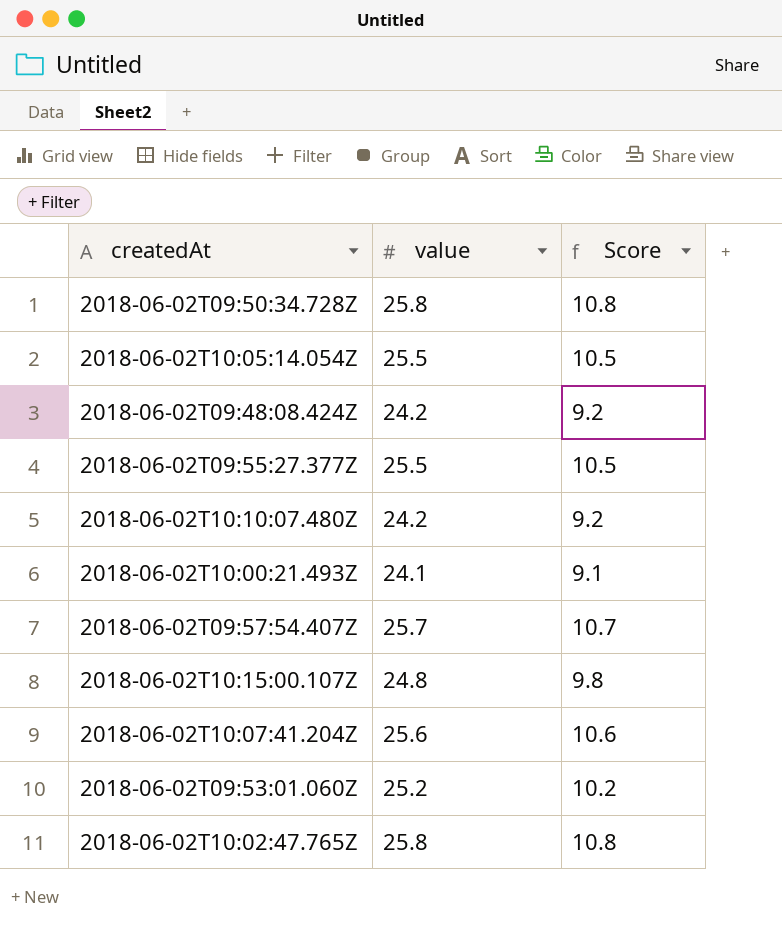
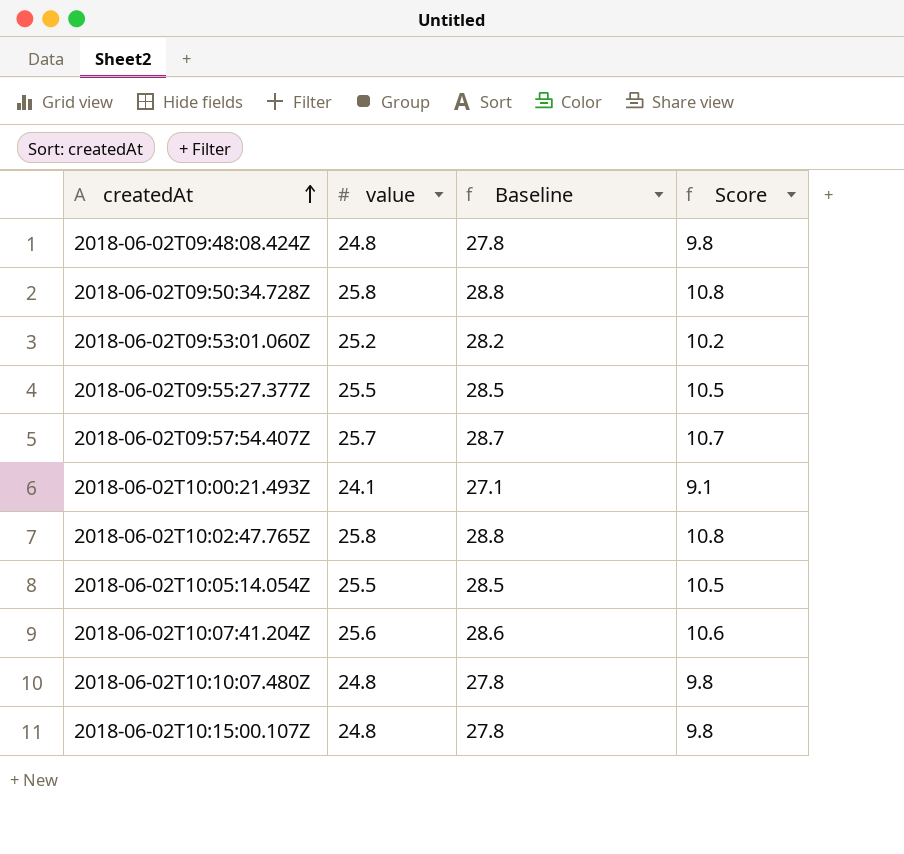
row order: none -> createdAt ascending
column Baseline | formula: none -> [value] + 3
2018-06-02T09:48:08.424Z | value: 24.2 -> 24.8
2018-06-02T09:48:08.424Z | Score: 9.2 -> 9.8
2018-06-02T10:10:07.480Z | value: 24.2 -> 24.8
2018-06-02T10:10:07.480Z | Score: 9.2 -> 9.8

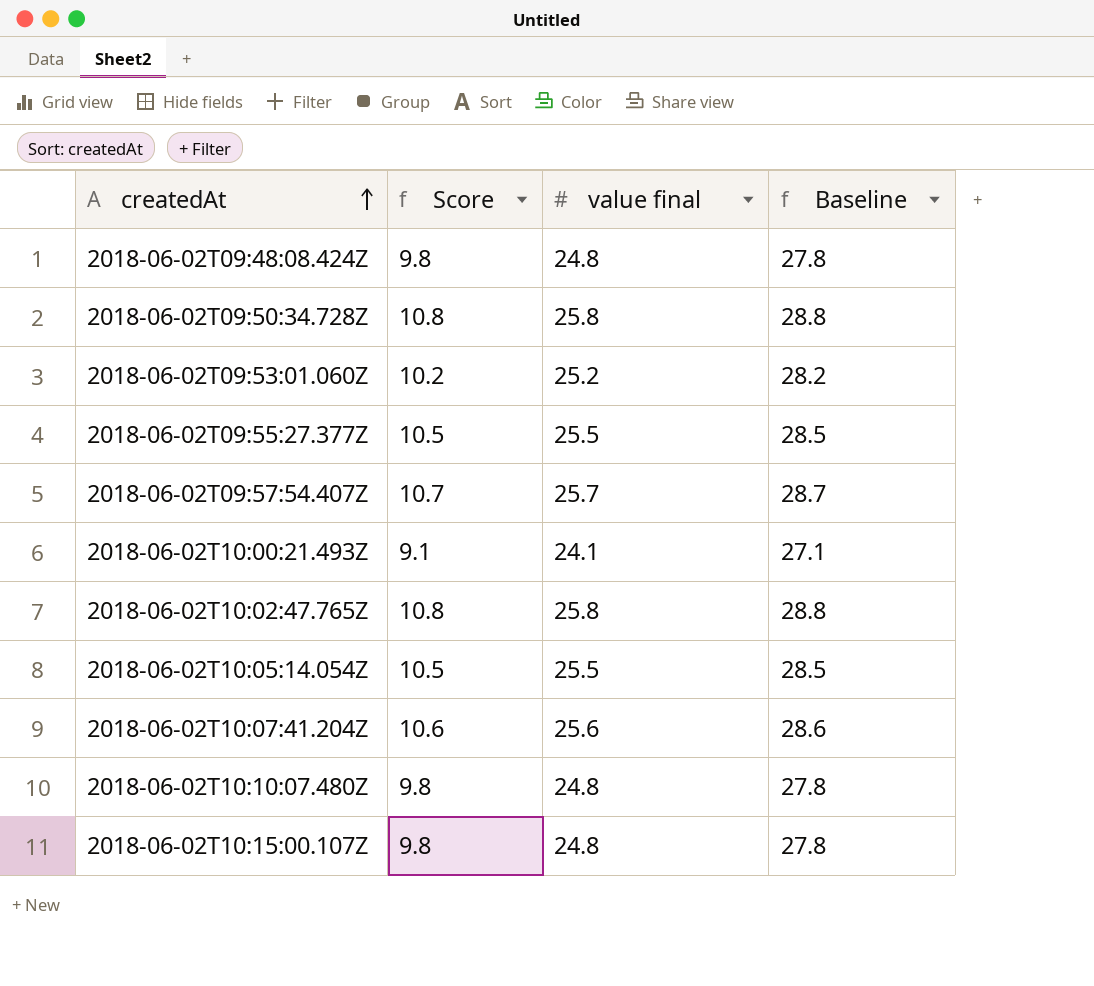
column Score | position: 4 -> 2
column name: value -> value final

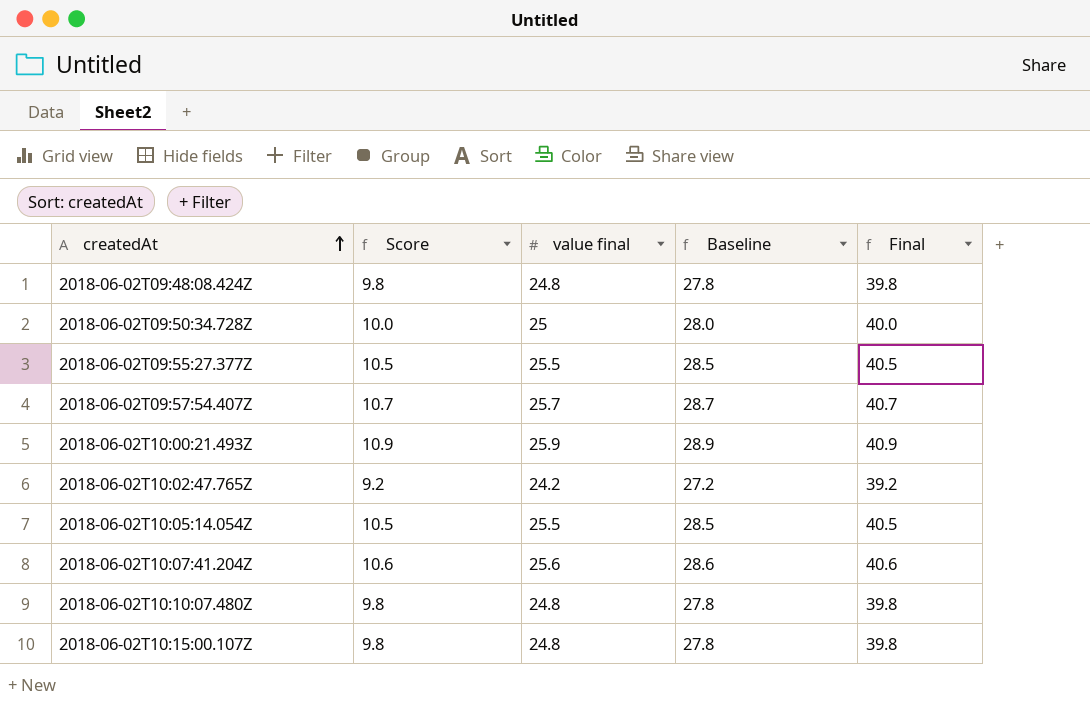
column Final | formula: none -> [value final] + 15
row 2018-06-02T09:53:01.060Z: 10.2 | 25.2 | 28.2 -> none
2018-06-02T09:50:34.728Z | Score: 10.8 -> 10.0
2018-06-02T09:50:34.728Z | value final: 25.8 -> 25
2018-06-02T09:50:34.728Z | Baseline: 28.8 -> 28.0
2018-06-02T10:00:21.493Z | Score: 9.1 -> 10.9
2018-06-02T10:00:21.493Z | value final: 24.1 -> 25.9
2018-06-02T10:00:21.493Z | Baseline: 27.1 -> 28.9
2018-06-02T10:02:47.765Z | Score: 10.8 -> 9.2
2018-06-02T10:02:47.765Z | value final: 25.8 -> 24.2
2018-06-02T10:02:47.765Z | Baseline: 28.8 -> 27.2

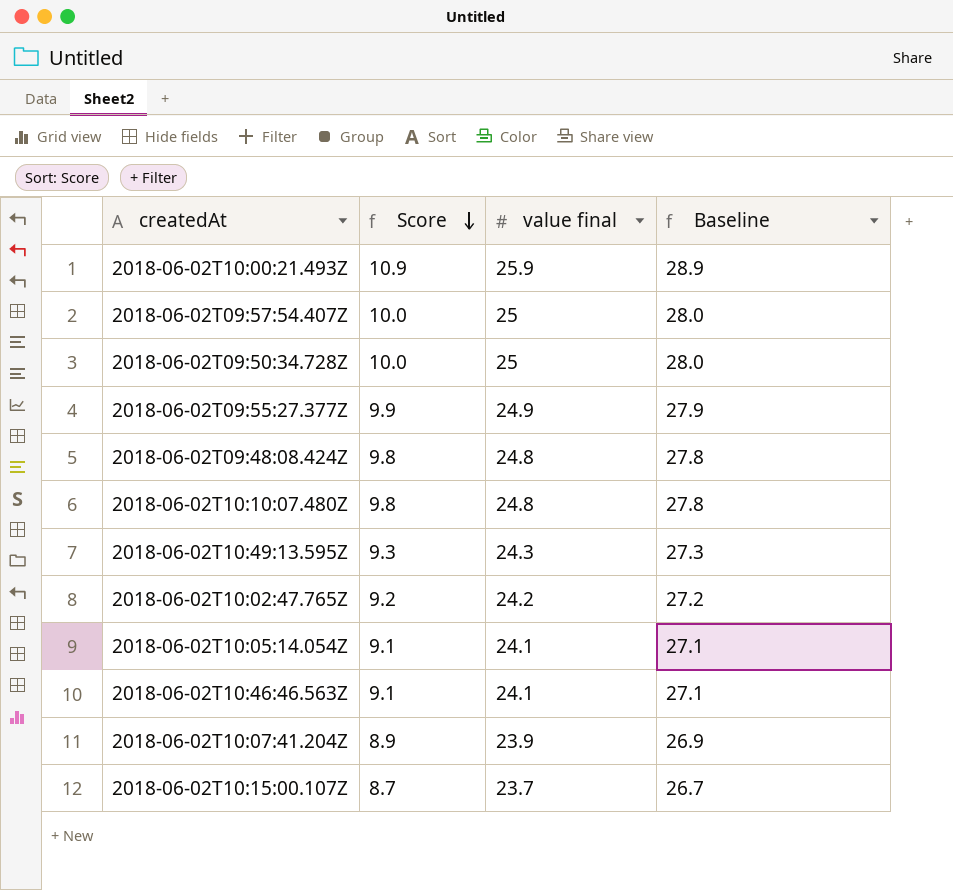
row order: createdAt ascending -> Score descending
column Final | formula: [value final] + 15 -> none
2018-06-02T09:57:54.407Z | Score: 10.7 -> 10.0
2018-06-02T09:57:54.407Z | value final: 25.7 -> 25
2018-06-02T09:57:54.407Z | Baseline: 28.7 -> 28.0
2018-06-02T09:55:27.377Z | Score: 10.5 -> 9.9
2018-06-02T09:55:27.377Z | value final: 25.5 -> 24.9
2018-06-02T09:55:27.377Z | Baseline: 28.5 -> 27.9
row 2018-06-02T10:49:13.595Z: none -> 9.3 | 24.3 | 27.3
2018-06-02T10:05:14.054Z | Score: 10.5 -> 9.1
2018-06-02T10:05:14.054Z | value final: 25.5 -> 24.1
2018-06-02T10:05:14.054Z | Baseline: 28.5 -> 27.1
row 2018-06-02T10:46:46.563Z: none -> 9.1 | 24.1 | 27.1
2018-06-02T10:07:41.204Z | Score: 10.6 -> 8.9
2018-06-02T10:07:41.204Z | value final: 25.6 -> 23.9
2018-06-02T10:07:41.204Z | Baseline: 28.6 -> 26.9
2018-06-02T10:15:00.107Z | Score: 9.8 -> 8.7
2018-06-02T10:15:00.107Z | value final: 24.8 -> 23.7
2018-06-02T10:15:00.107Z | Baseline: 27.8 -> 26.7

